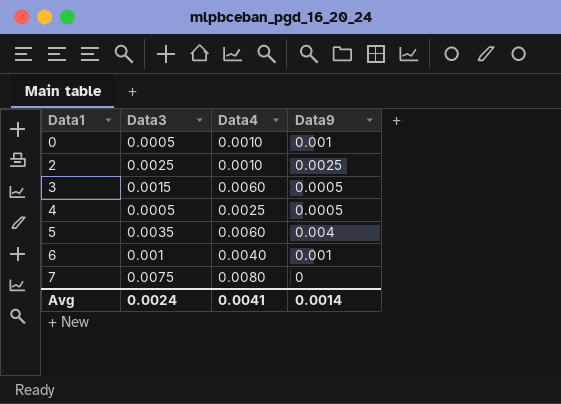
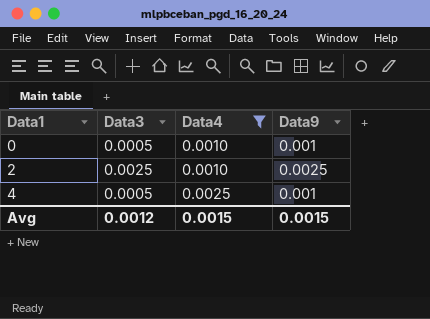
filter: none -> Data4 <= 0.0025
4 | Data9: 0.0005 -> 0.001
Avg | Data3: 0.0024 -> 0.0012
Avg | Data4: 0.0041 -> 0.0015
Avg | Data9: 0.0014 -> 0.0015

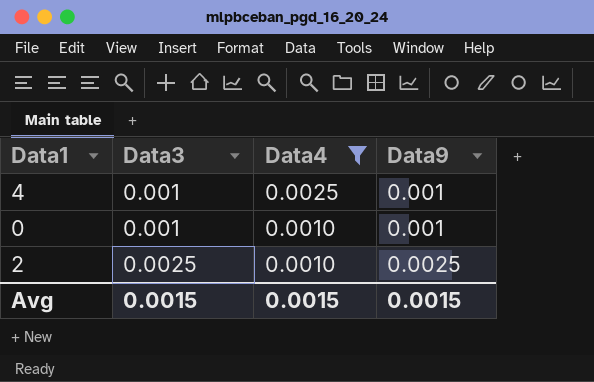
row order: Data1 ascending -> Data3 ascending
4 | Data3: 0.0005 -> 0.001
0 | Data3: 0.0005 -> 0.001
Avg | Data3: 0.0012 -> 0.0015

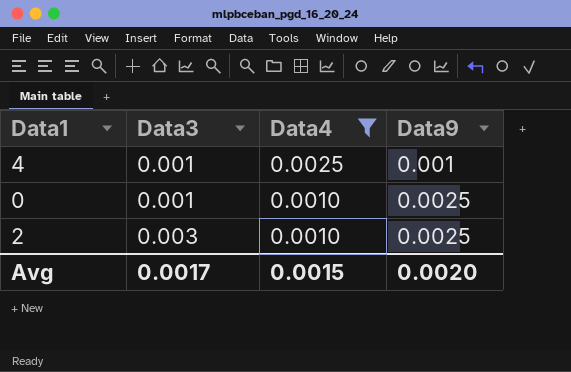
0 | Data9: 0.001 -> 0.0025
2 | Data3: 0.0025 -> 0.003
Avg | Data3: 0.0015 -> 0.0017
Avg | Data9: 0.0015 -> 0.0020

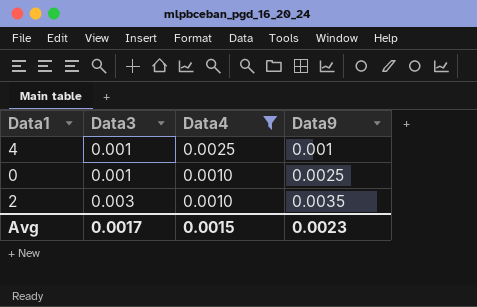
2 | Data9: 0.0025 -> 0.0035
Avg | Data9: 0.0020 -> 0.0023

